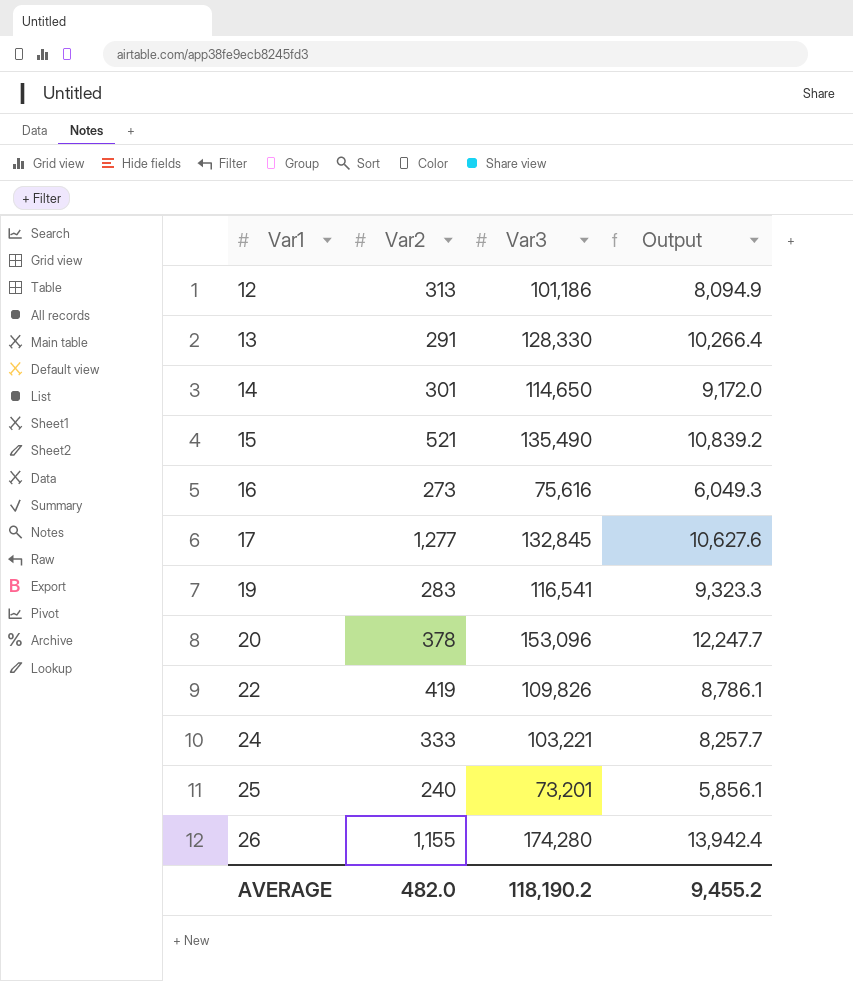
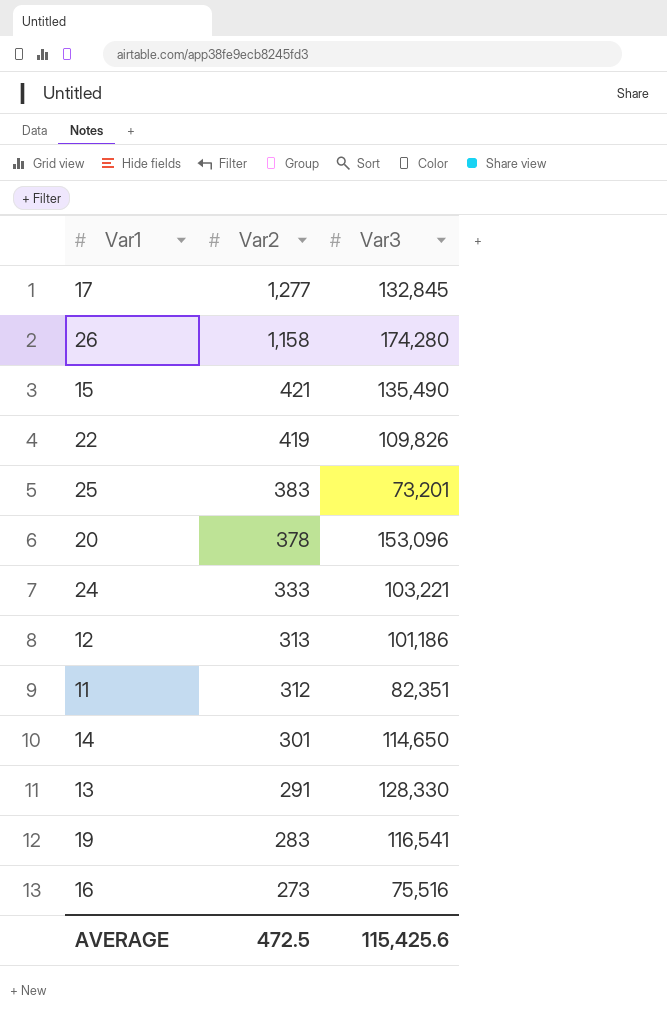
row order: Var1 ascending -> Var2 descending
column Output | formula: [Var3] * 0.08 -> none
26 | Var2: 1,155 -> 1,158
15 | Var2: 521 -> 421
25 | Var2: 240 -> 383
row 11: none -> 312 | 82,351
16 | Var3: 75,616 -> 75,516
AVERAGE | Var2: 482.0 -> 472.5
AVERAGE | Var3: 118,190.2 -> 115,425.6

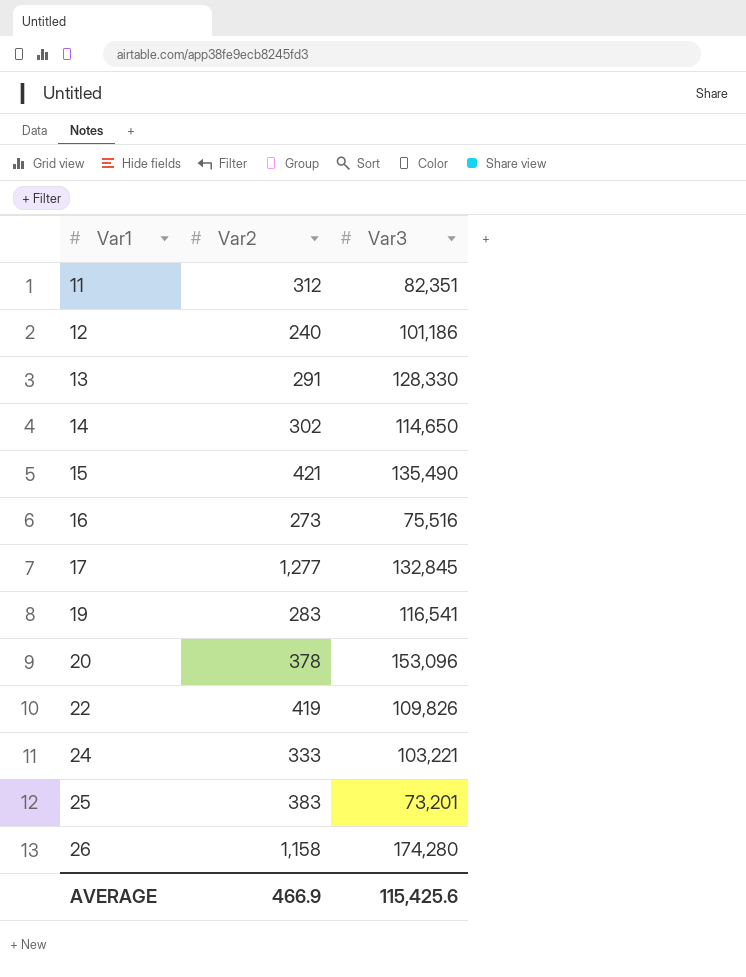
row order: Var2 descending -> Var1 ascending
12 | Var2: 313 -> 240
14 | Var2: 301 -> 302
AVERAGE | Var2: 472.5 -> 466.9

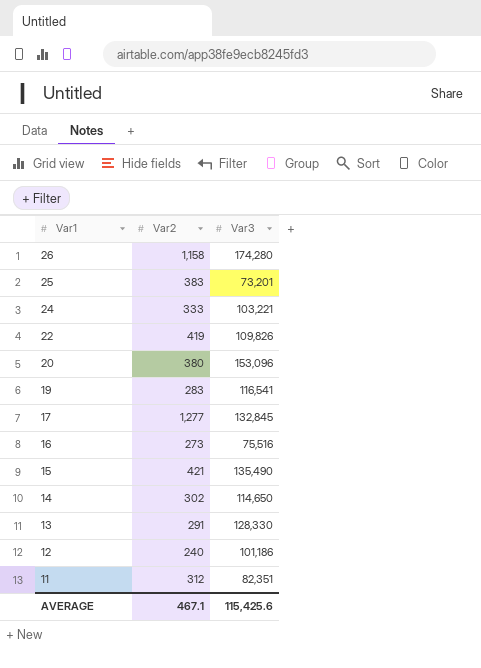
row order: Var1 ascending -> Var1 descending
20 | Var2: 378 -> 380
AVERAGE | Var2: 466.9 -> 467.1

